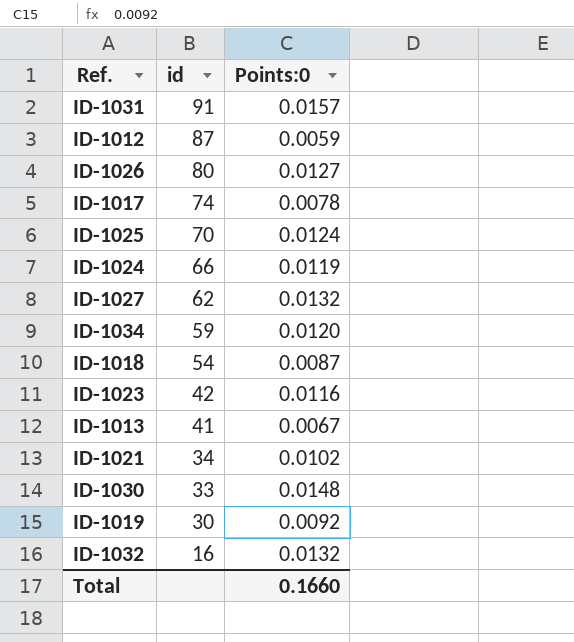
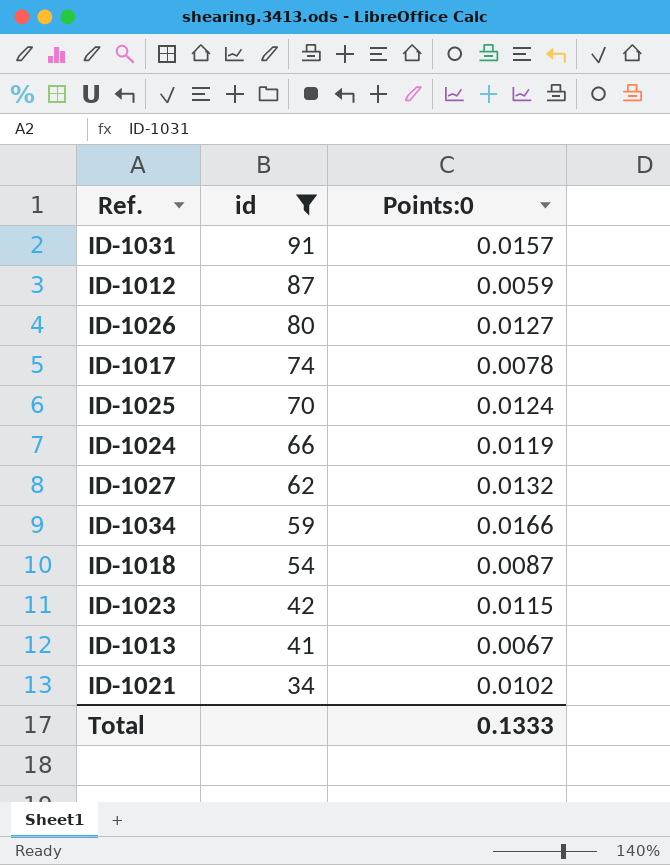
filter: none -> id >= 34
ID-1034 | Points:0: 0.0120 -> 0.0166
ID-1023 | Points:0: 0.0116 -> 0.0115
Total | Points:0: 0.1660 -> 0.1333

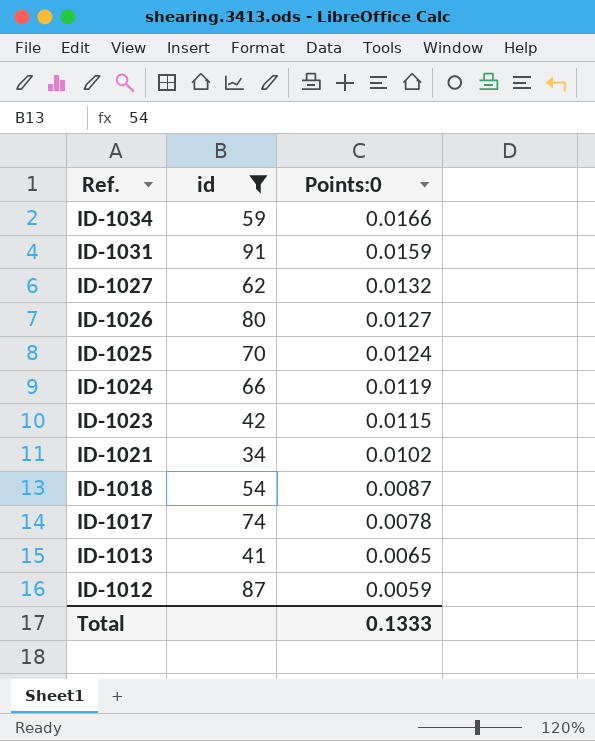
row order: id descending -> Ref. descending
ID-1031 | Points:0: 0.0157 -> 0.0159
ID-1013 | Points:0: 0.0067 -> 0.0065

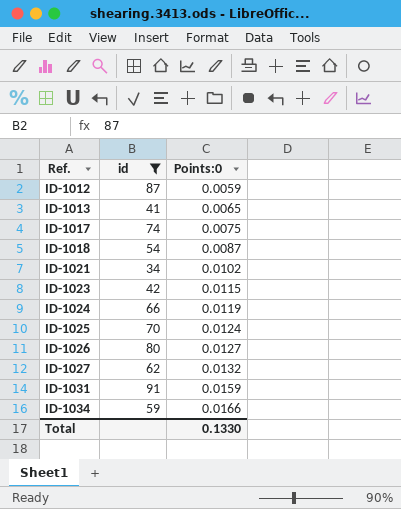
row order: Ref. descending -> Ref. ascending
ID-1017 | Points:0: 0.0078 -> 0.0075
Total | Points:0: 0.1333 -> 0.1330

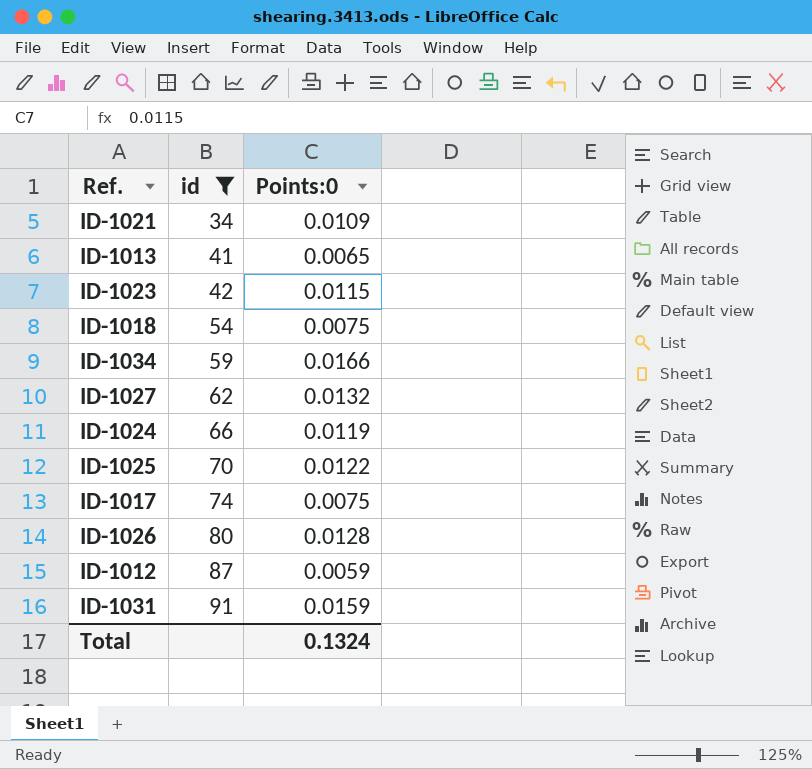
row order: Ref. ascending -> id ascending
ID-1021 | Points:0: 0.0102 -> 0.0109
ID-1018 | Points:0: 0.0087 -> 0.0075
ID-1025 | Points:0: 0.0124 -> 0.0122
ID-1026 | Points:0: 0.0127 -> 0.0128
Total | Points:0: 0.1330 -> 0.1324

